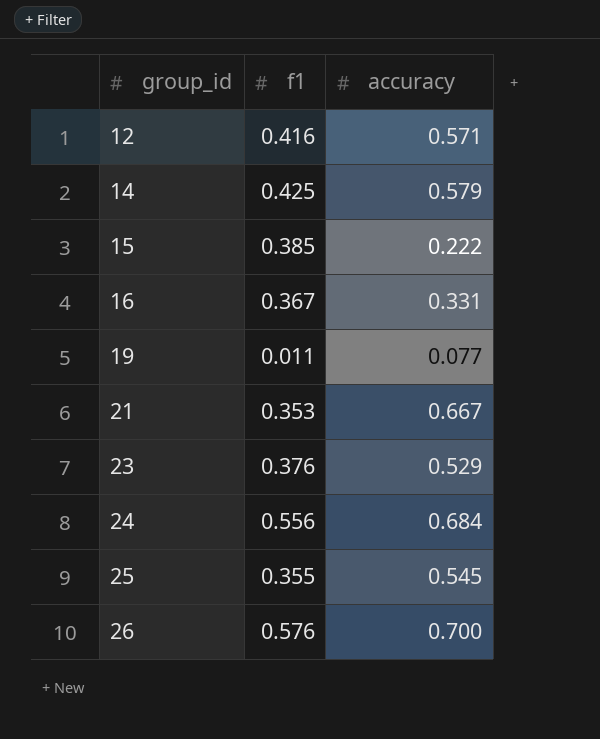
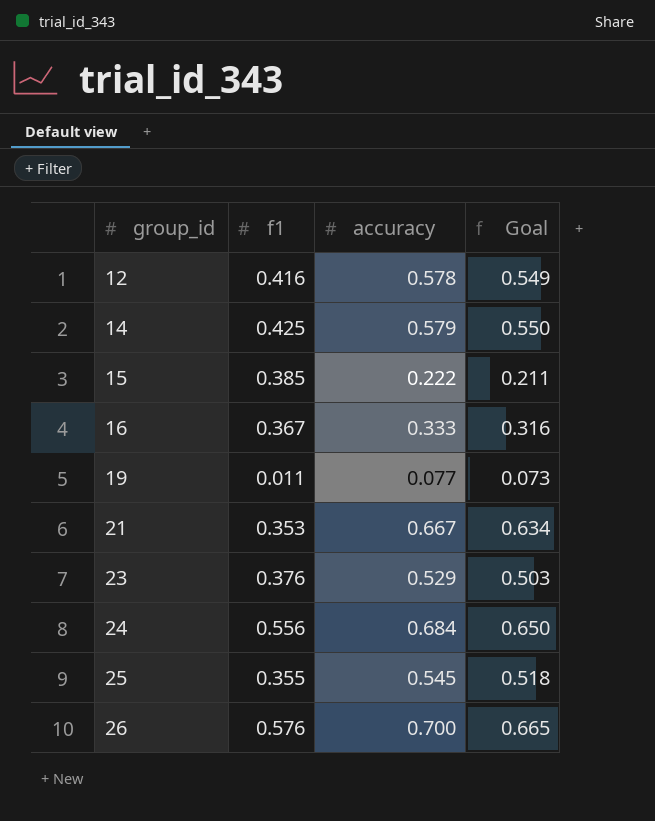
column Goal | formula: none -> [accuracy] * 0.95
12 | accuracy: 0.571 -> 0.578
16 | accuracy: 0.331 -> 0.333

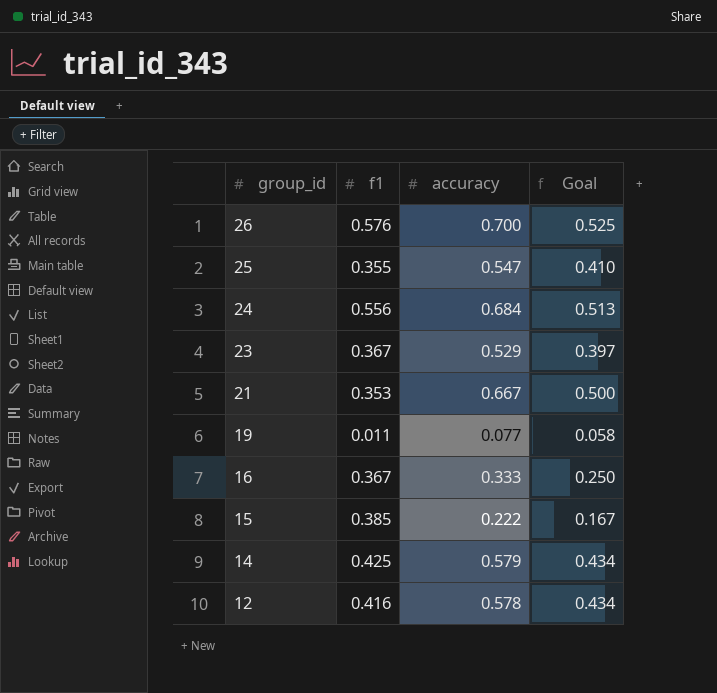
row order: group_id ascending -> group_id descending
column Goal | formula: [accuracy] * 0.95 -> [accuracy] * 0.75
25 | accuracy: 0.545 -> 0.547
23 | f1: 0.376 -> 0.367

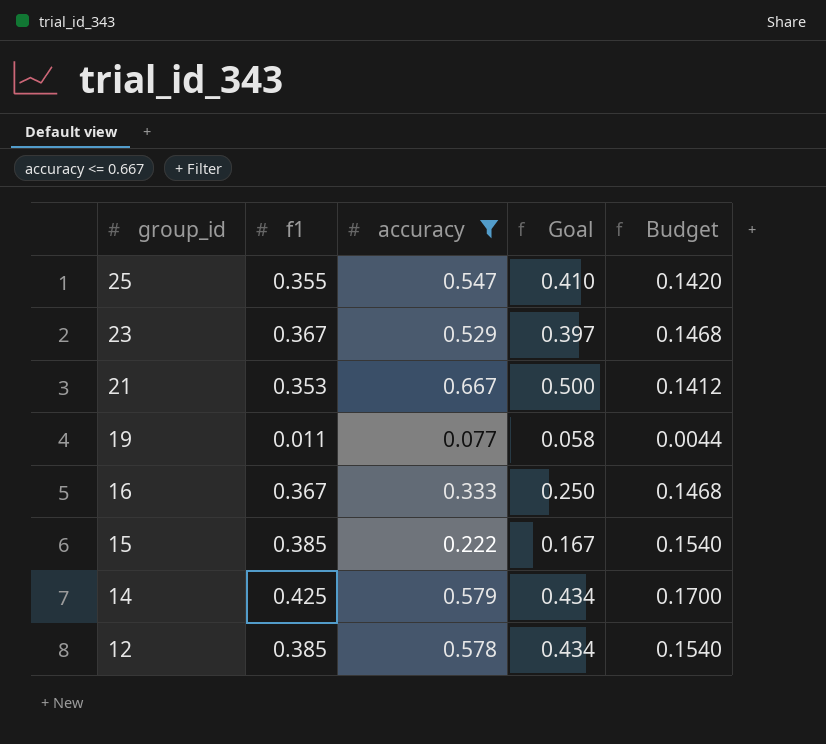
filter: none -> accuracy <= 0.667
column Budget | formula: none -> [f1] * 0.4
12 | f1: 0.416 -> 0.385

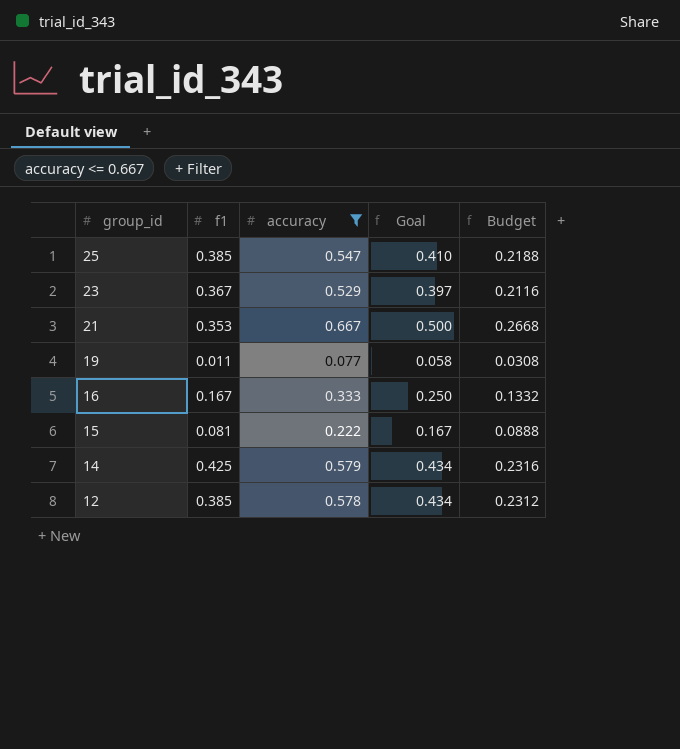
column Budget | formula: [f1] * 0.4 -> [accuracy] * 0.4
25 | f1: 0.355 -> 0.385
16 | f1: 0.367 -> 0.167
15 | f1: 0.385 -> 0.081

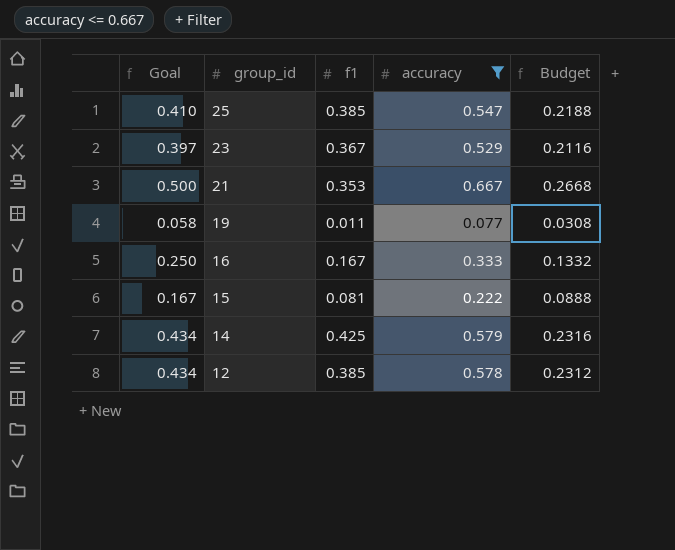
column Goal | position: 4 -> 1

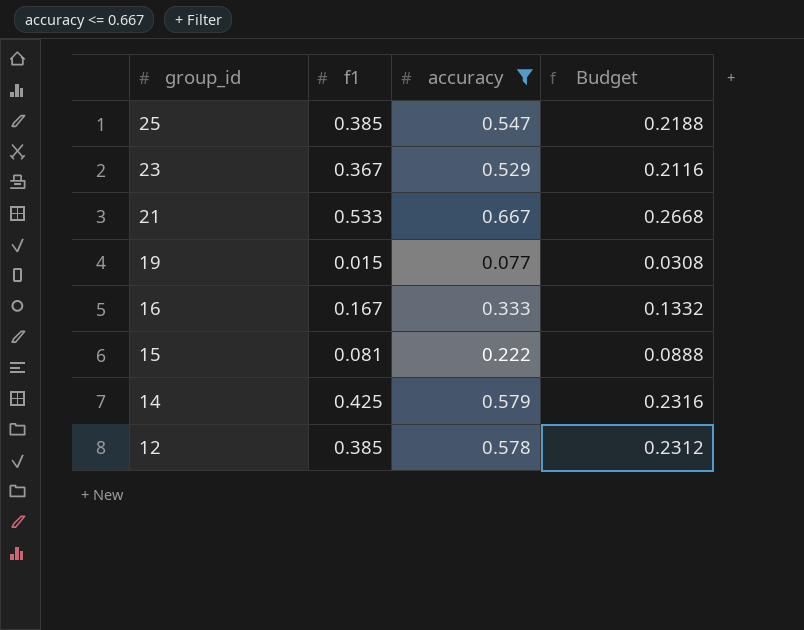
column Goal | formula: [accuracy] * 0.75 -> none
21 | f1: 0.353 -> 0.533
19 | f1: 0.011 -> 0.015

